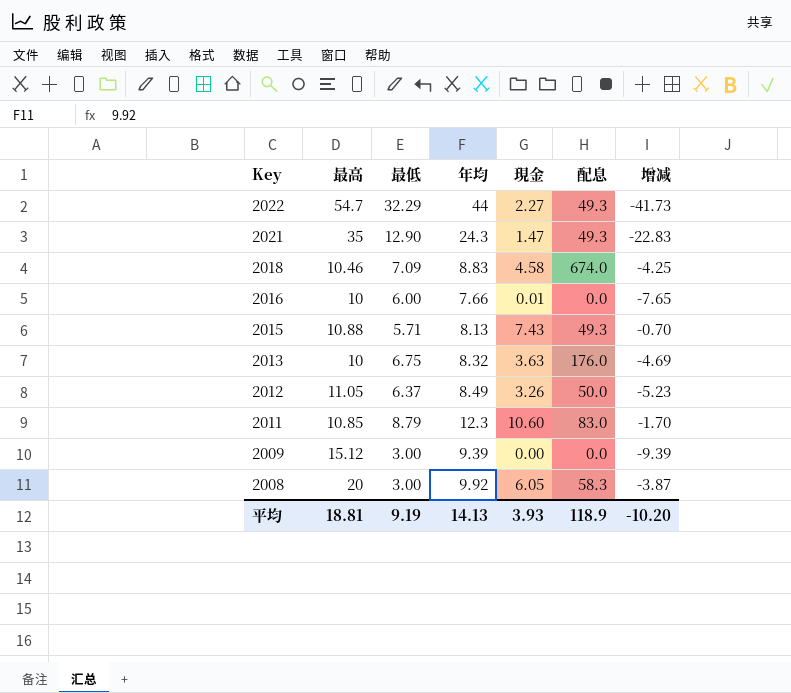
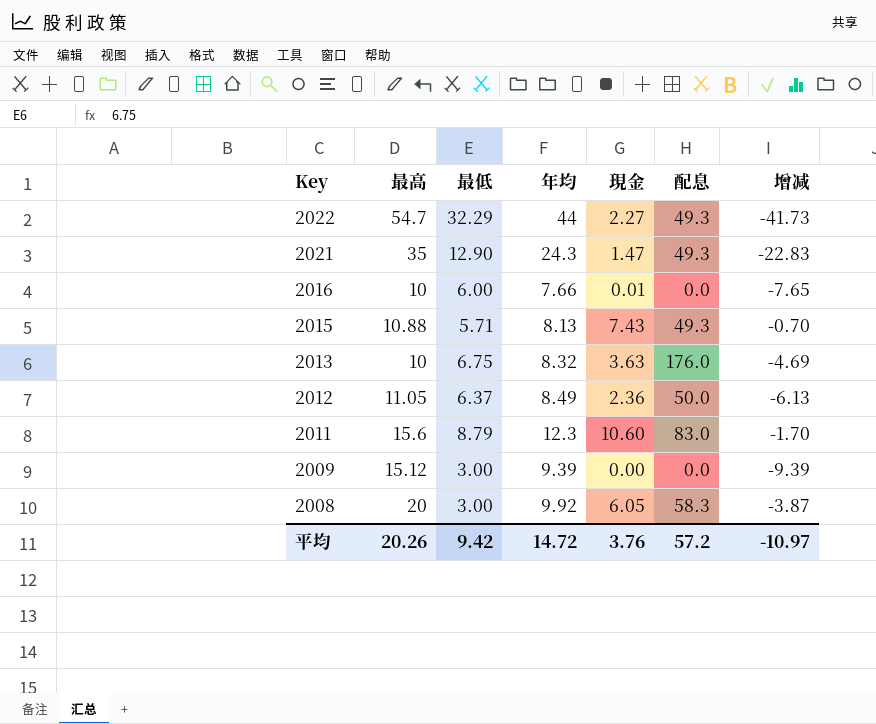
row 2018: 10.46 | 7.09 | 8.83 | 4.58 | 674.0 | -4.25 -> none
2012 | 現金: 3.26 -> 2.36
2012 | 增减: -5.23 -> -6.13
2011 | 最高: 10.85 -> 15.6
平均 | 最高: 18.81 -> 20.26
平均 | 最低: 9.19 -> 9.42
平均 | 年均: 14.13 -> 14.72
平均 | 現金: 3.93 -> 3.76
平均 | 配息: 118.9 -> 57.2
平均 | 增减: -10.20 -> -10.97

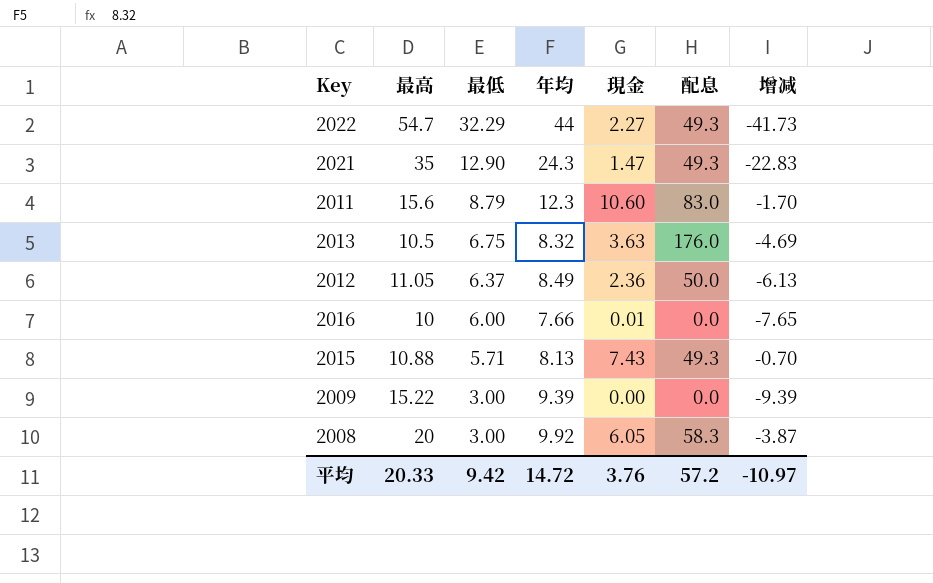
row order: Key descending -> 最低 descending
2013 | 最高: 10 -> 10.5
2009 | 最高: 15.12 -> 15.22
平均 | 最高: 20.26 -> 20.33

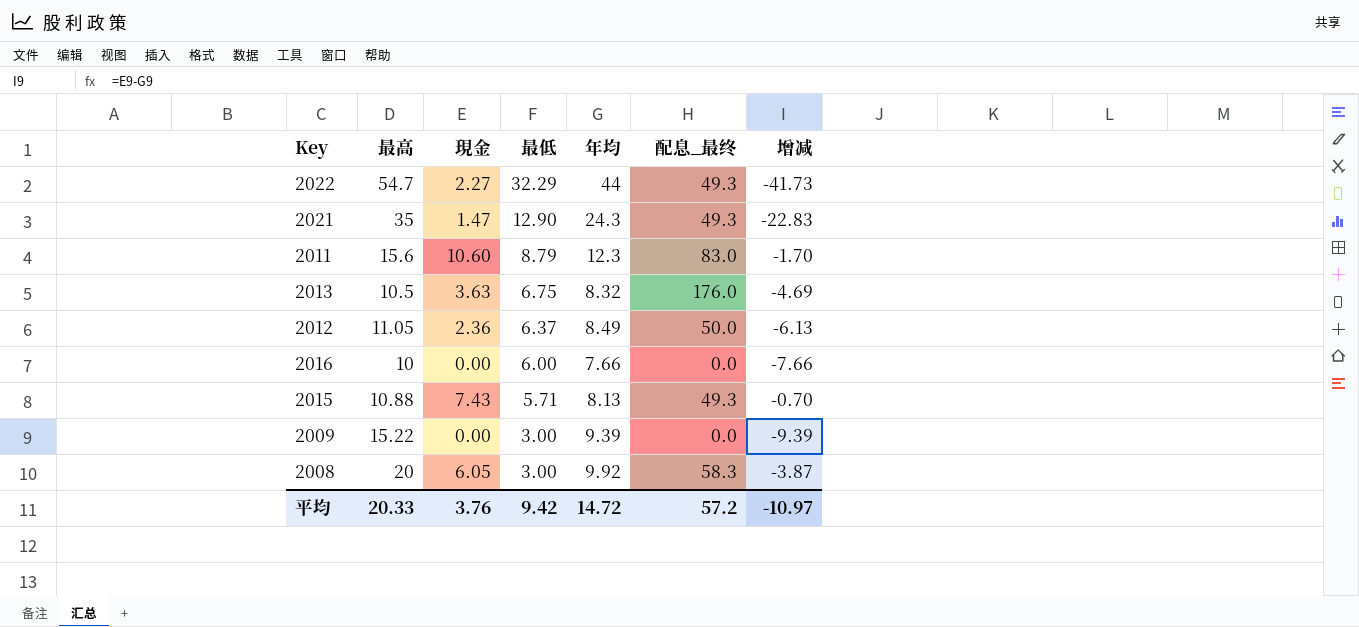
column 現金 | position: 5 -> 3
column name: 配息 -> 配息_最终
2016 | 現金: 0.01 -> 0.00
2016 | 增减: -7.65 -> -7.66

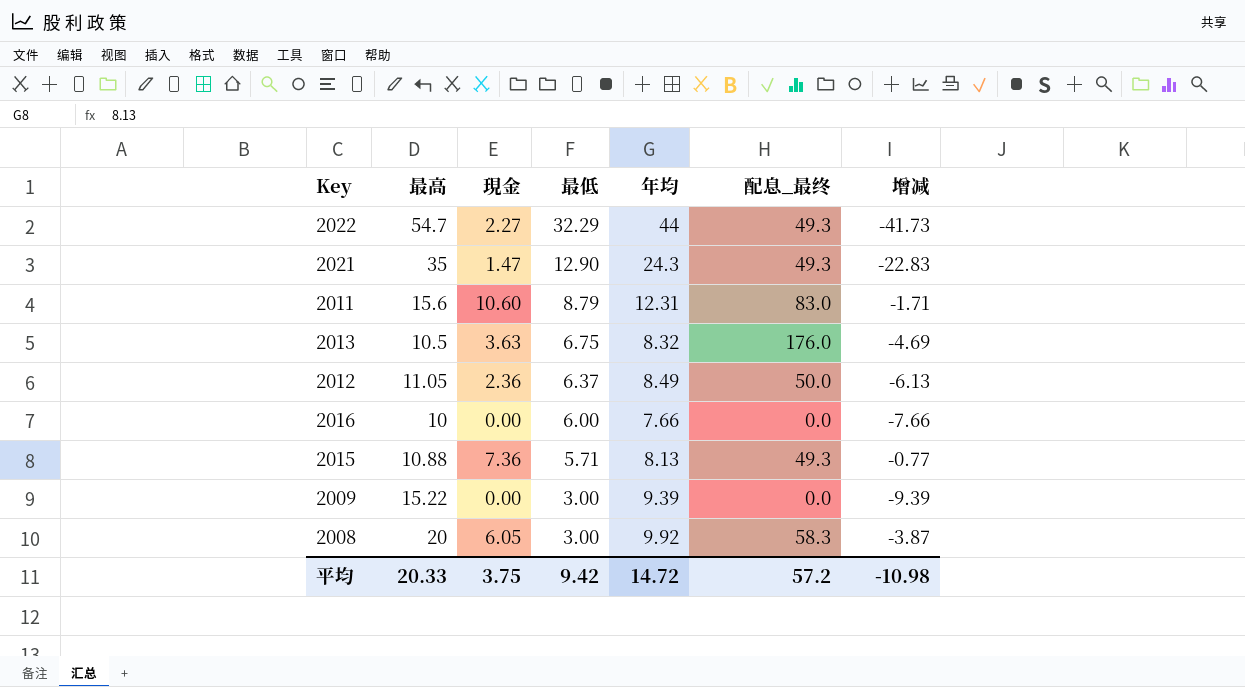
2011 | 年均: 12.3 -> 12.31
2011 | 增减: -1.70 -> -1.71
2015 | 現金: 7.43 -> 7.36
2015 | 增减: -0.70 -> -0.77
平均 | 現金: 3.76 -> 3.75
平均 | 增减: -10.97 -> -10.98

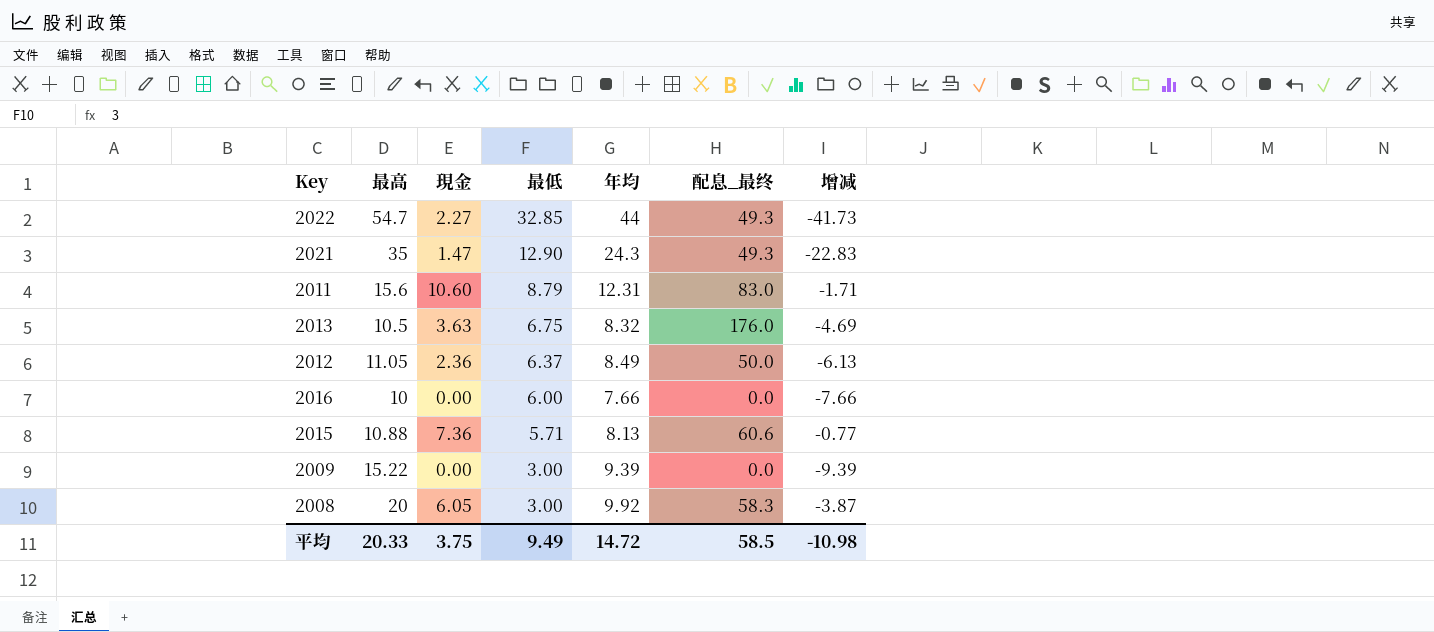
2022 | 最低: 32.29 -> 32.85
2015 | 配息_最终: 49.3 -> 60.6
平均 | 最低: 9.42 -> 9.49
平均 | 配息_最终: 57.2 -> 58.5

